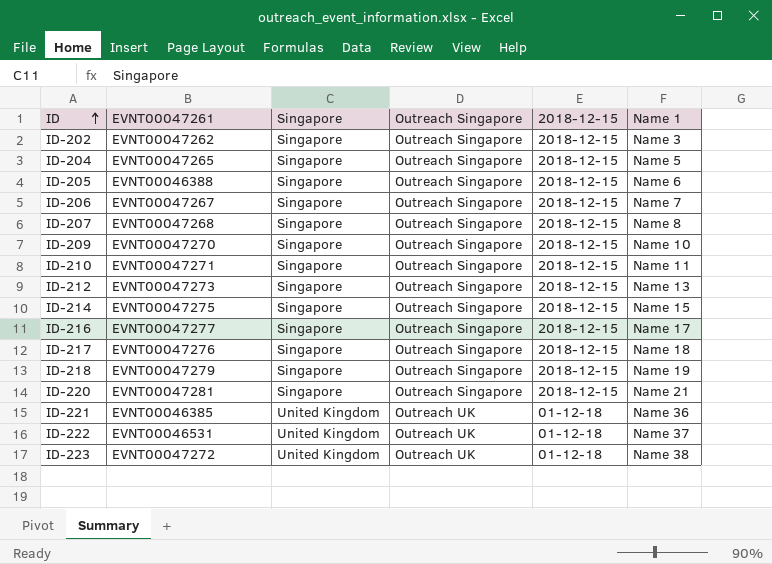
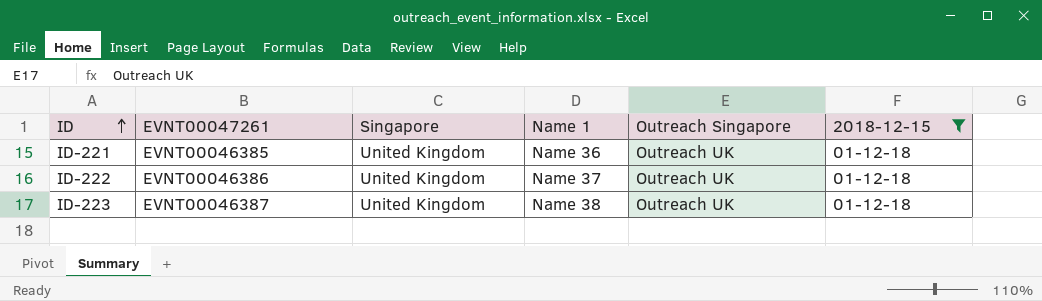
filter: none -> 2018-12-15 = 01-12-18
column Name 1 | position: 6 -> 4
ID-222 | EVNT00047261: EVNT00046531 -> EVNT00046386
ID-223 | EVNT00047261: EVNT00047272 -> EVNT00046387

